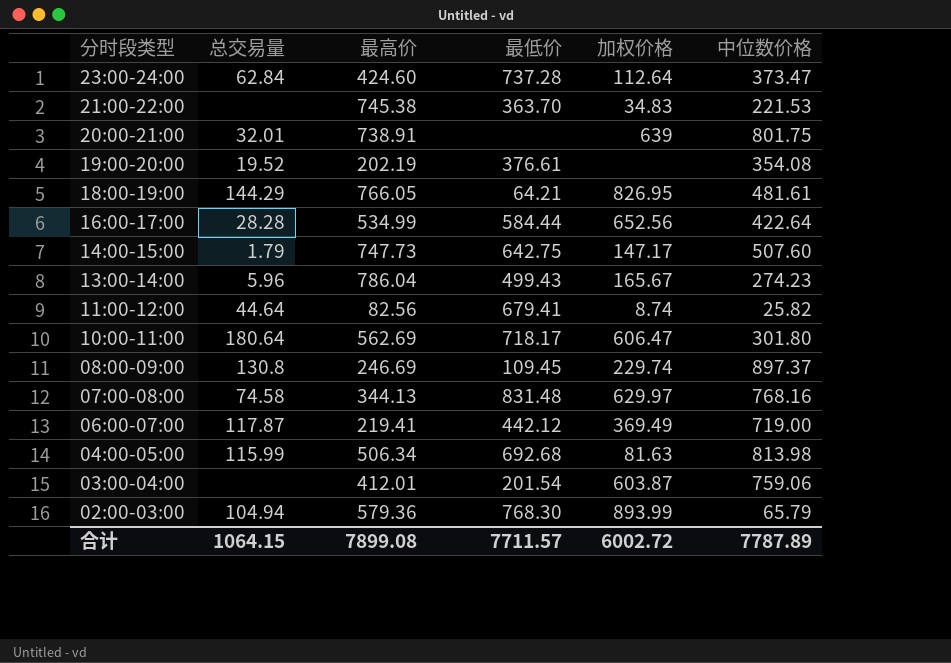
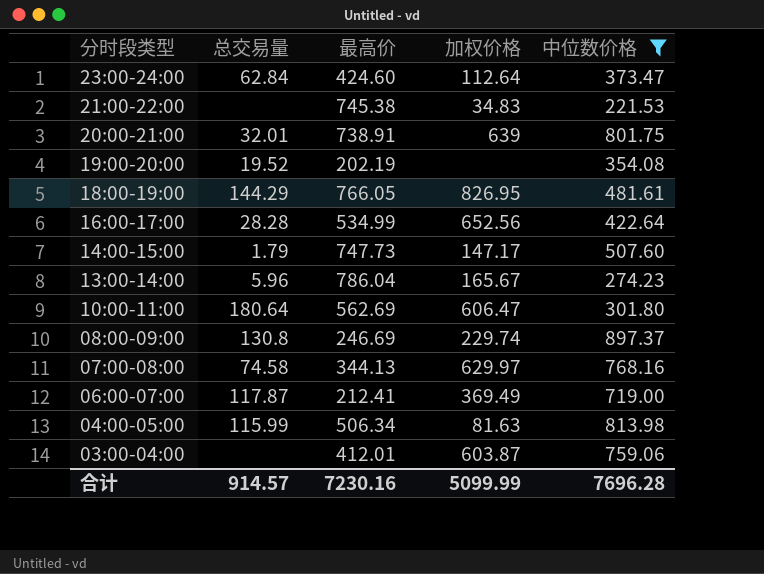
filter: none -> 中位数价格 >= 221.53
column 最低价 | position: 4 -> none
06:00-07:00 | 最高价: 219.41 -> 212.41
合计 | 总交易量: 1064.15 -> 914.57
合计 | 最高价: 7899.08 -> 7230.16
合计 | 加权价格: 6002.72 -> 5099.99
合计 | 中位数价格: 7787.89 -> 7696.28

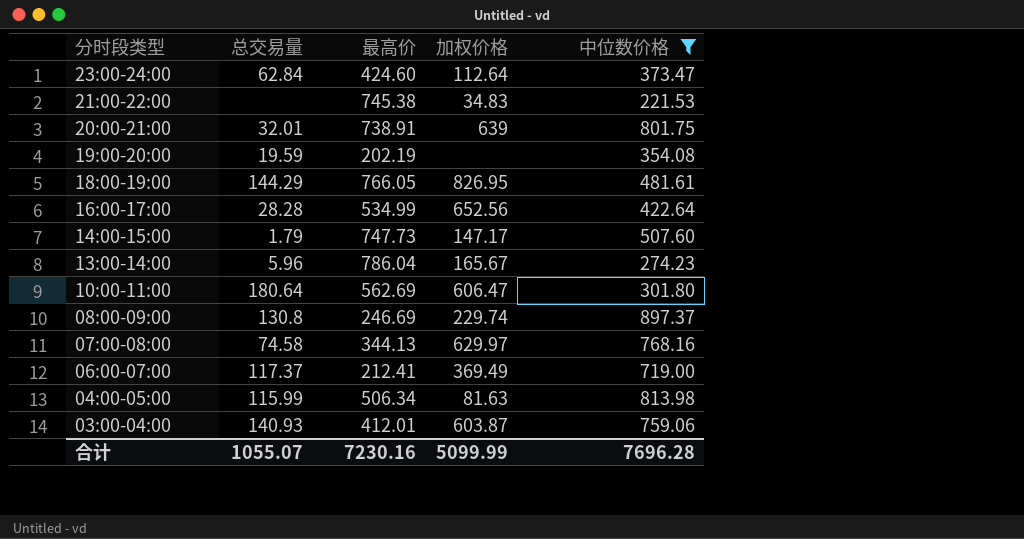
19:00-20:00 | 总交易量: 19.52 -> 19.59
06:00-07:00 | 总交易量: 117.87 -> 117.37
03:00-04:00 | 总交易量: none -> 140.93
合计 | 总交易量: 914.57 -> 1055.07

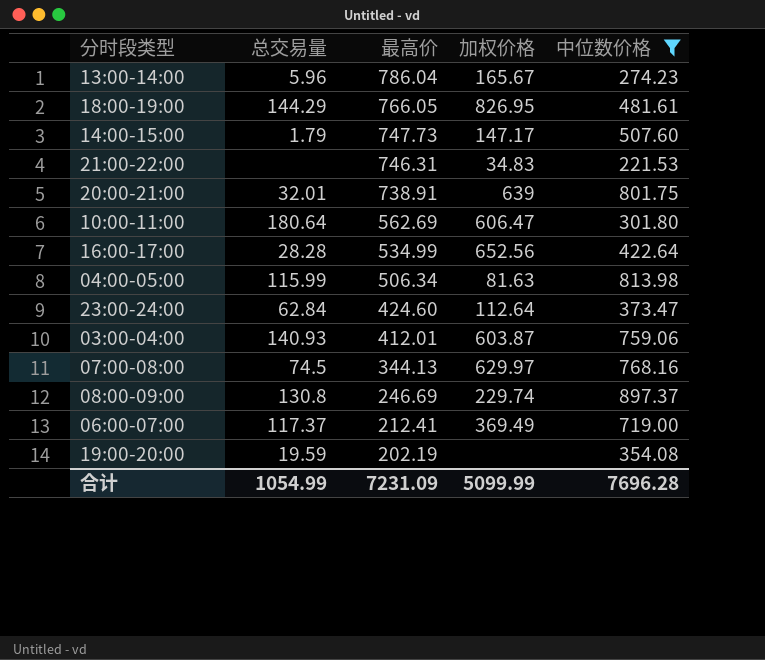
row order: 分时段类型 descending -> 最高价 descending
21:00-22:00 | 最高价: 745.38 -> 746.31
07:00-08:00 | 总交易量: 74.58 -> 74.5
合计 | 总交易量: 1055.07 -> 1054.99
合计 | 最高价: 7230.16 -> 7231.09

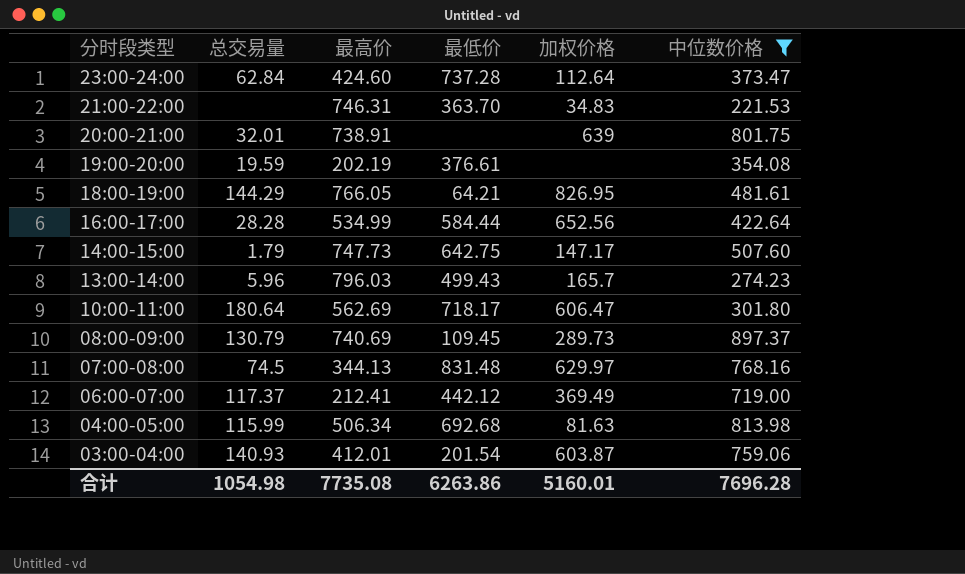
row order: 最高价 descending -> 分时段类型 descending
column 最低价 | position: none -> 4
13:00-14:00 | 最高价: 786.04 -> 796.03
13:00-14:00 | 加权价格: 165.67 -> 165.7
08:00-09:00 | 总交易量: 130.8 -> 130.79
08:00-09:00 | 最高价: 246.69 -> 740.69
08:00-09:00 | 加权价格: 229.74 -> 289.73
合计 | 总交易量: 1054.99 -> 1054.98
合计 | 最高价: 7231.09 -> 7735.08
合计 | 加权价格: 5099.99 -> 5160.01

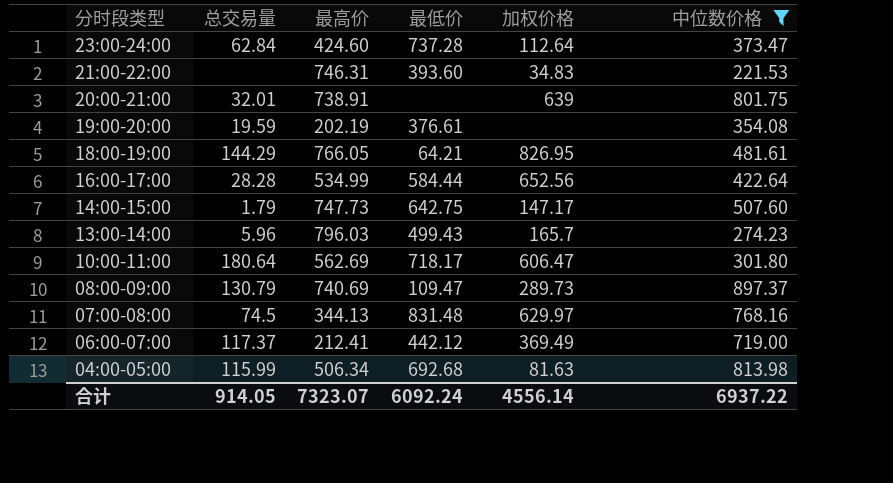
row 03:00-04:00: 140.93 | 412.01 | 201.54 | 603.87 | 759.06 -> none
21:00-22:00 | 最低价: 363.70 -> 393.60
08:00-09:00 | 最低价: 109.45 -> 109.47
合计 | 总交易量: 1054.98 -> 914.05
合计 | 最高价: 7735.08 -> 7323.07
合计 | 最低价: 6263.86 -> 6092.24
合计 | 加权价格: 5160.01 -> 4556.14
合计 | 中位数价格: 7696.28 -> 6937.22

